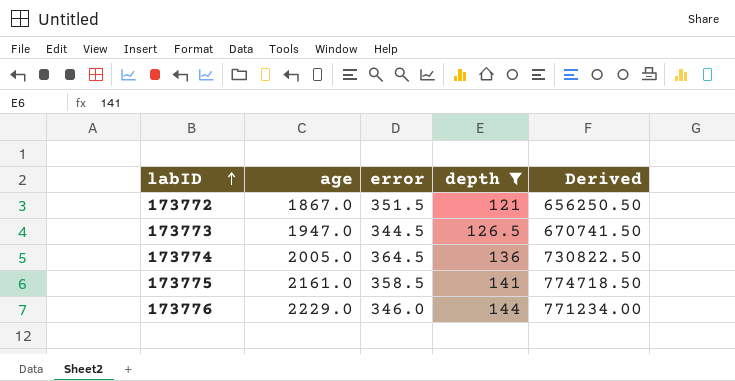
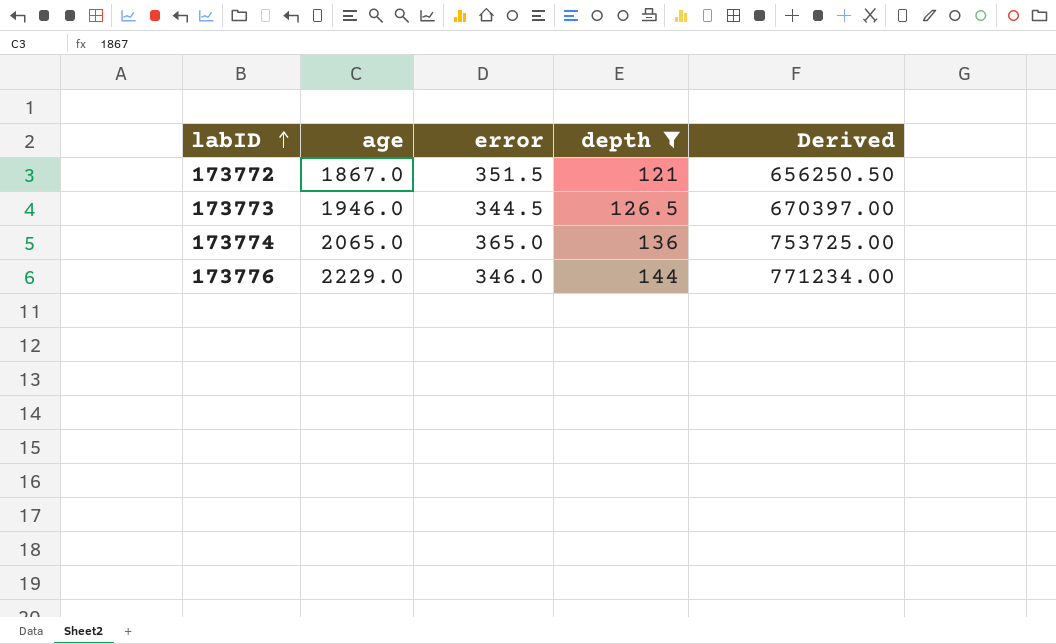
row 173775: 2161.0 | 358.5 | 141 | 774718.50 -> none
173773 | age: 1947.0 -> 1946.0
173773 | Derived: 670741.50 -> 670397.00
173774 | age: 2005.0 -> 2065.0
173774 | error: 364.5 -> 365.0
173774 | Derived: 730822.50 -> 753725.00

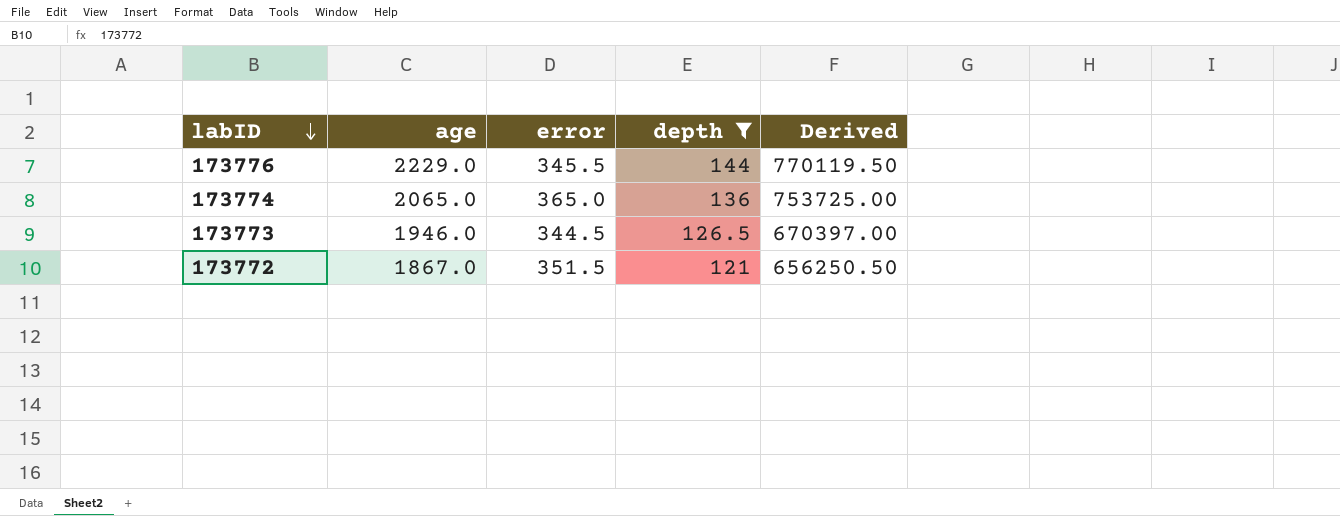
row order: labID ascending -> labID descending
173776 | error: 346.0 -> 345.5
173776 | Derived: 771234.00 -> 770119.50

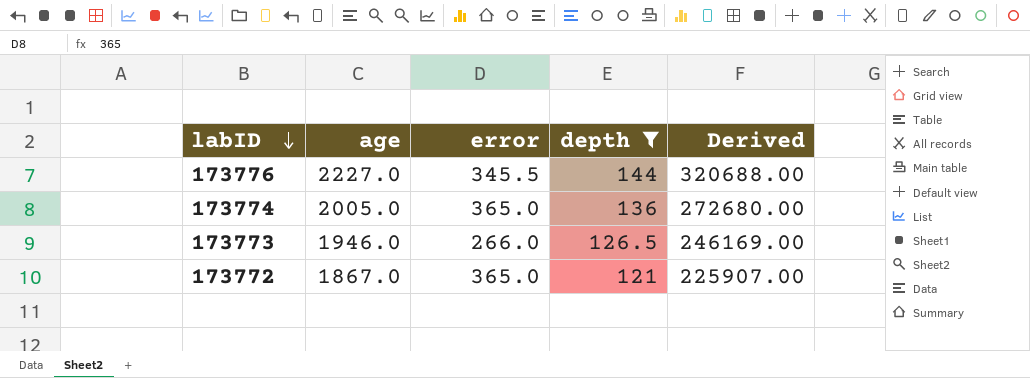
column Derived | formula: [age] * [error] -> [age] * [depth]
173776 | age: 2229.0 -> 2227.0
173774 | age: 2065.0 -> 2005.0
173773 | error: 344.5 -> 266.0
173772 | error: 351.5 -> 365.0

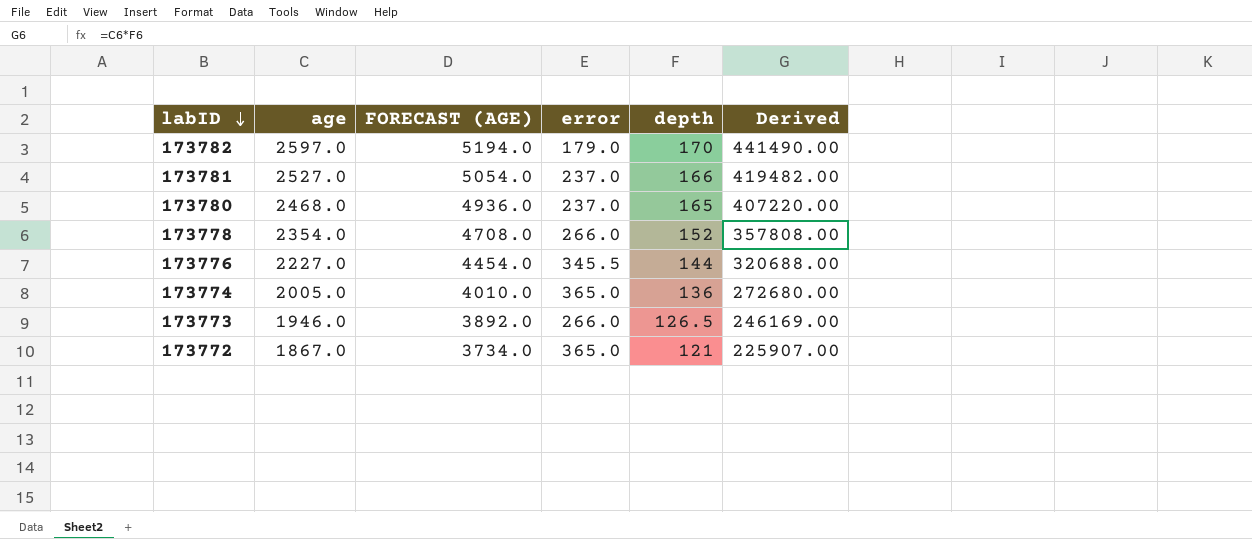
filter: depth <= 144 -> none
column FORECAST (AGE) | formula: none -> [age] * 2

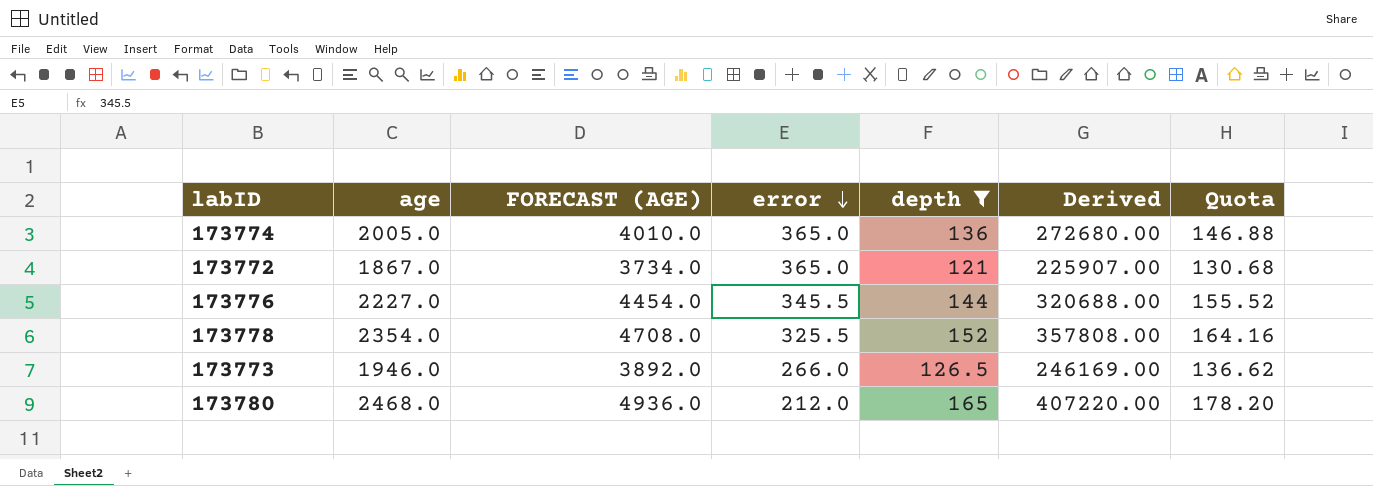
filter: none -> depth <= 165
row order: labID descending -> error descending
column Quota | formula: none -> [depth] * 1.08
173778 | error: 266.0 -> 325.5
173780 | error: 237.0 -> 212.0

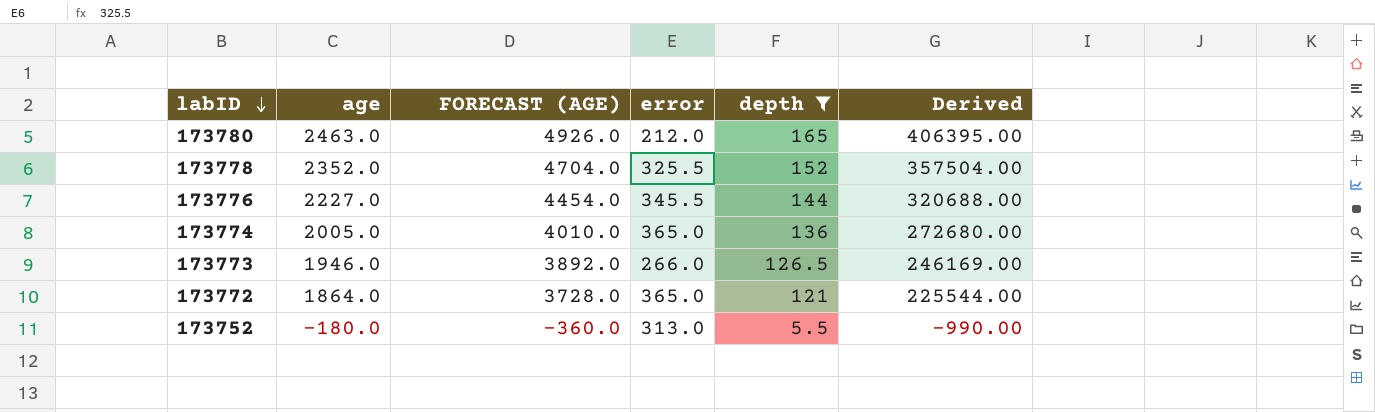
row order: error descending -> labID descending
column Quota | formula: [depth] * 1.08 -> none
173780 | age: 2468.0 -> 2463.0
173780 | FORECAST (AGE): 4936.0 -> 4926.0
173780 | Derived: 407220.00 -> 406395.00
173778 | age: 2354.0 -> 2352.0
173778 | FORECAST (AGE): 4708.0 -> 4704.0
173778 | Derived: 357808.00 -> 357504.00
173772 | age: 1867.0 -> 1864.0
173772 | FORECAST (AGE): 3734.0 -> 3728.0
173772 | Derived: 225907.00 -> 225544.00
row 173752: none -> -180.0 | -360.0 | 313.0 | 5.5 | -990.00

